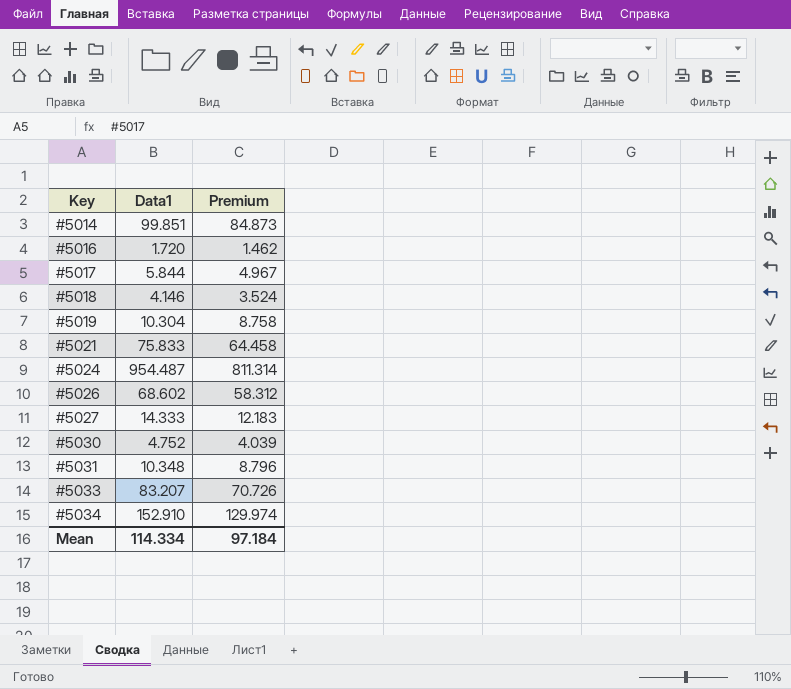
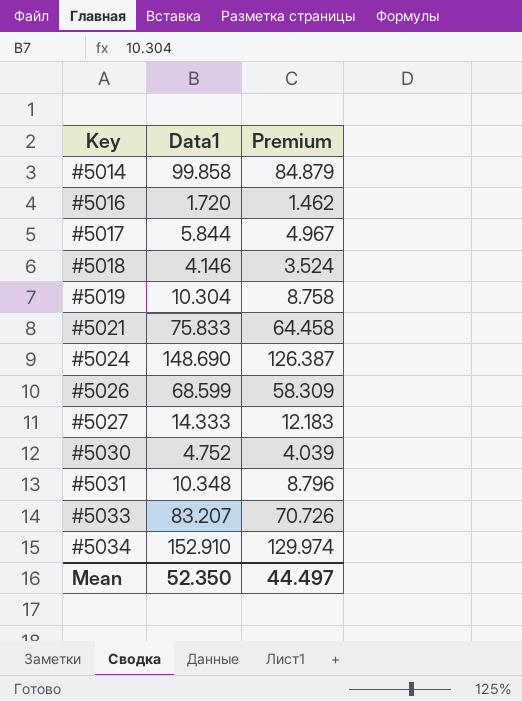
#5014 | Data1: 99.851 -> 99.858
#5014 | Premium: 84.873 -> 84.879
#5024 | Data1: 954.487 -> 148.690
#5024 | Premium: 811.314 -> 126.387
#5026 | Data1: 68.602 -> 68.599
#5026 | Premium: 58.312 -> 58.309
Mean | Data1: 114.334 -> 52.350
Mean | Premium: 97.184 -> 44.497

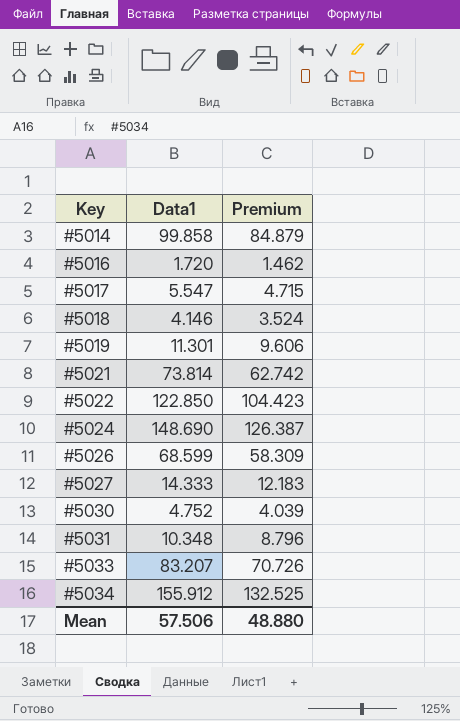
#5017 | Data1: 5.844 -> 5.547
#5017 | Premium: 4.967 -> 4.715
#5019 | Data1: 10.304 -> 11.301
#5019 | Premium: 8.758 -> 9.606
#5021 | Data1: 75.833 -> 73.814
#5021 | Premium: 64.458 -> 62.742
row #5022: none -> 122.850 | 104.423
#5034 | Data1: 152.910 -> 155.912
#5034 | Premium: 129.974 -> 132.525
Mean | Data1: 52.350 -> 57.506
Mean | Premium: 44.497 -> 48.880

